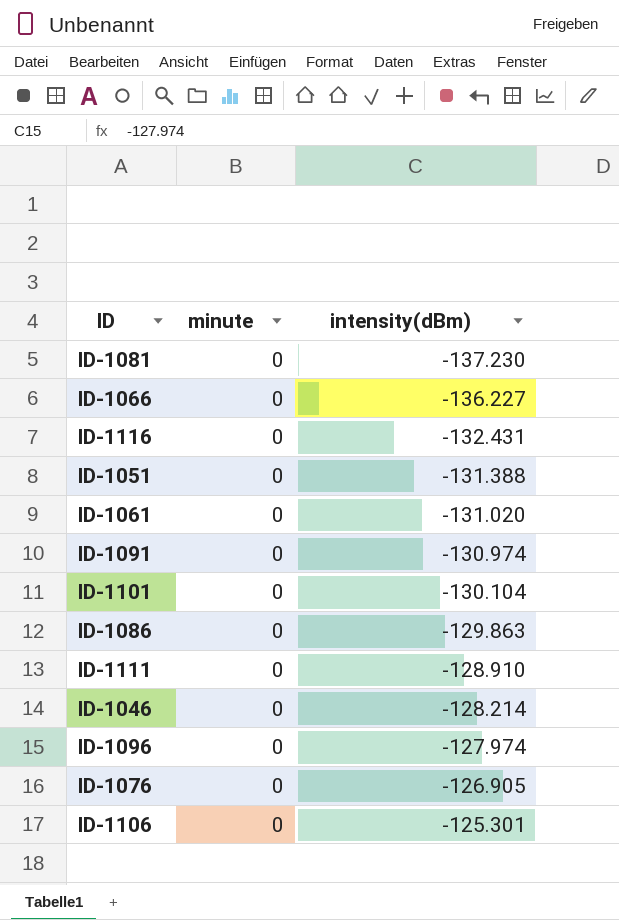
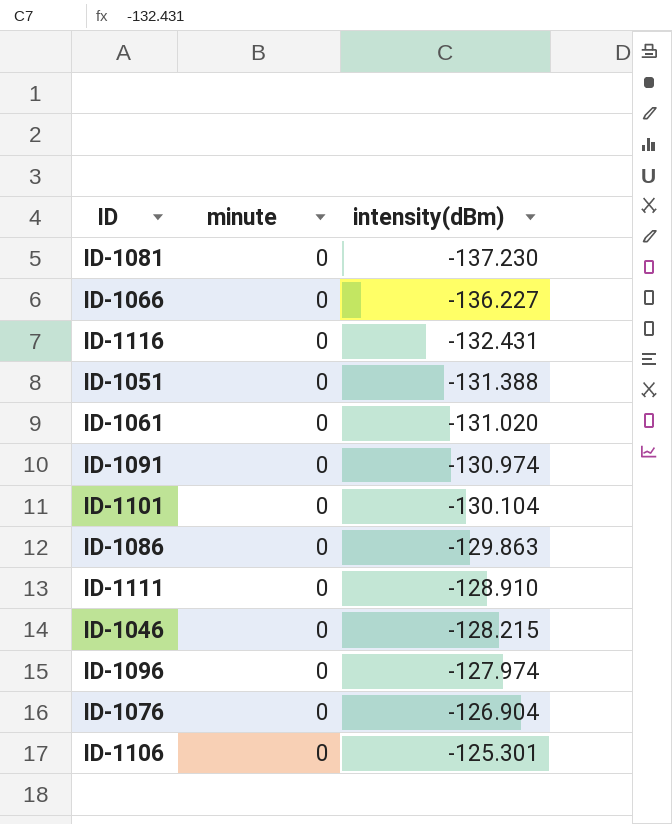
ID-1046 | intensity(dBm): -128.214 -> -128.215
ID-1076 | intensity(dBm): -126.905 -> -126.904

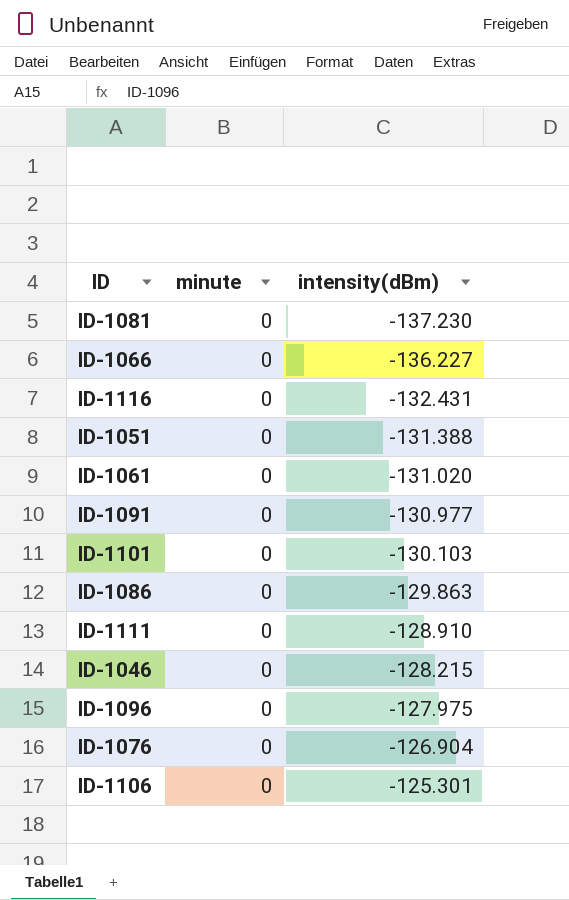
ID-1091 | intensity(dBm): -130.974 -> -130.977
ID-1101 | intensity(dBm): -130.104 -> -130.103
ID-1096 | intensity(dBm): -127.974 -> -127.975

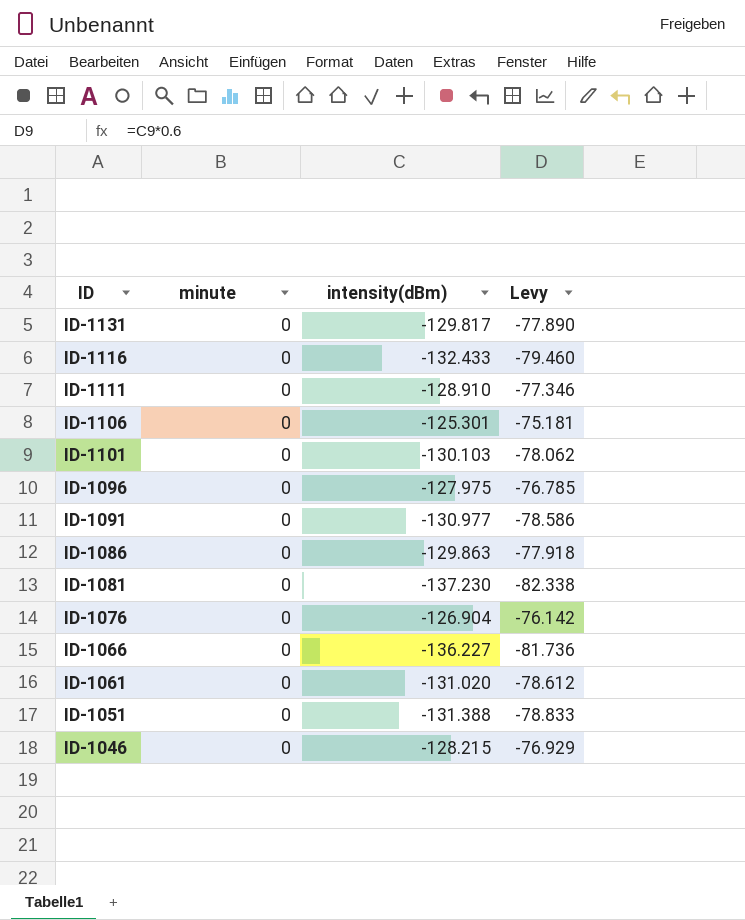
row order: intensity(dBm) ascending -> ID descending
column Levy | formula: none -> [intensity(dBm)] * 0.6
row ID-1131: none -> 0 | -129.817 | -77.890
ID-1116 | intensity(dBm): -132.431 -> -132.433

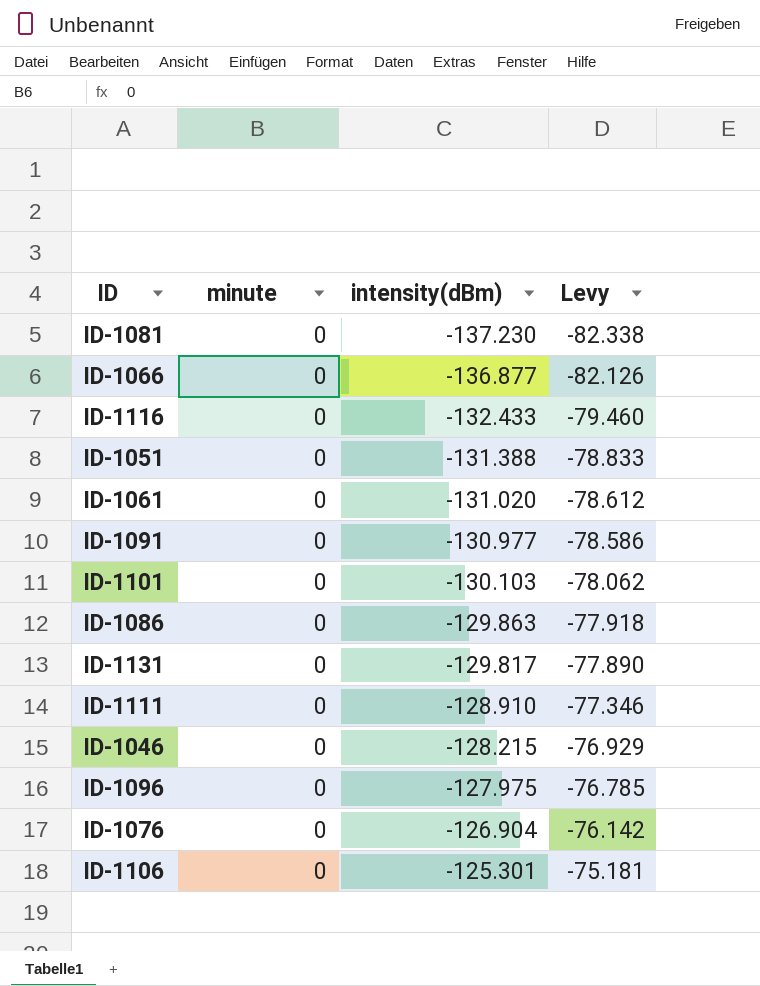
row order: ID descending -> intensity(dBm) ascending
ID-1066 | intensity(dBm): -136.227 -> -136.877
ID-1066 | Levy: -81.736 -> -82.126

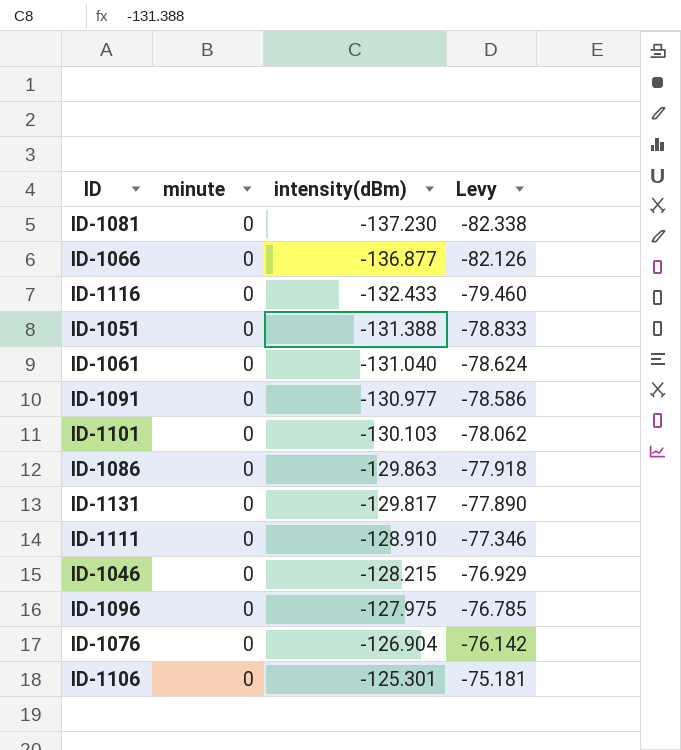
ID-1061 | intensity(dBm): -131.020 -> -131.040
ID-1061 | Levy: -78.612 -> -78.624

